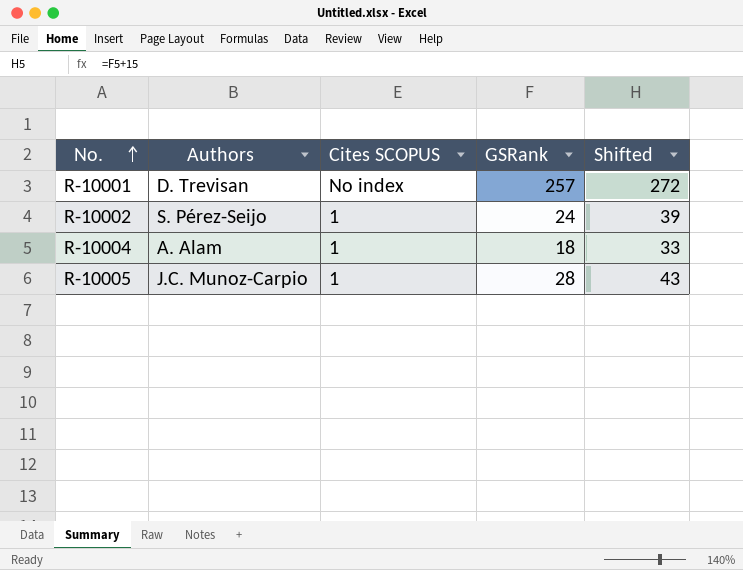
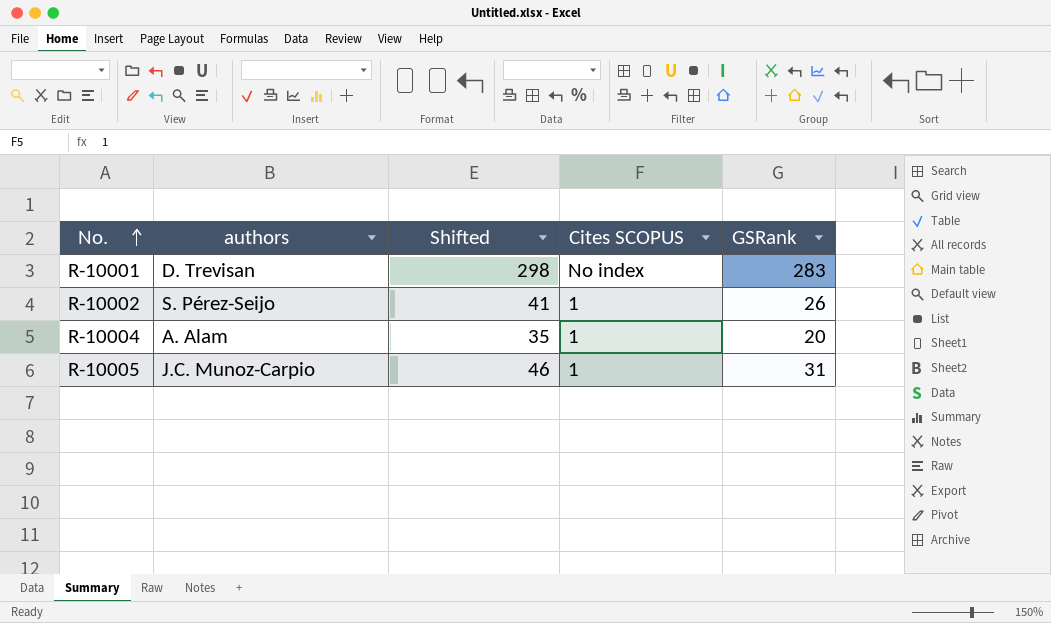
column name: Authors -> authors
column Shifted | position: 5 -> 3
R-10001 | Shifted: 272 -> 298
R-10001 | GSRank: 257 -> 283
R-10002 | Shifted: 39 -> 41
R-10002 | GSRank: 24 -> 26
R-10004 | Shifted: 33 -> 35
R-10004 | GSRank: 18 -> 20
R-10005 | Shifted: 43 -> 46
R-10005 | GSRank: 28 -> 31

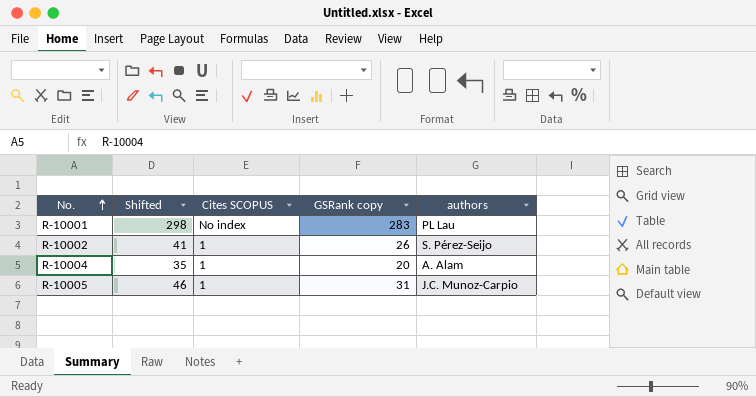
column name: GSRank -> GSRank copy
column authors | position: 2 -> 5
R-10001 | authors: D. Trevisan -> PL Lau

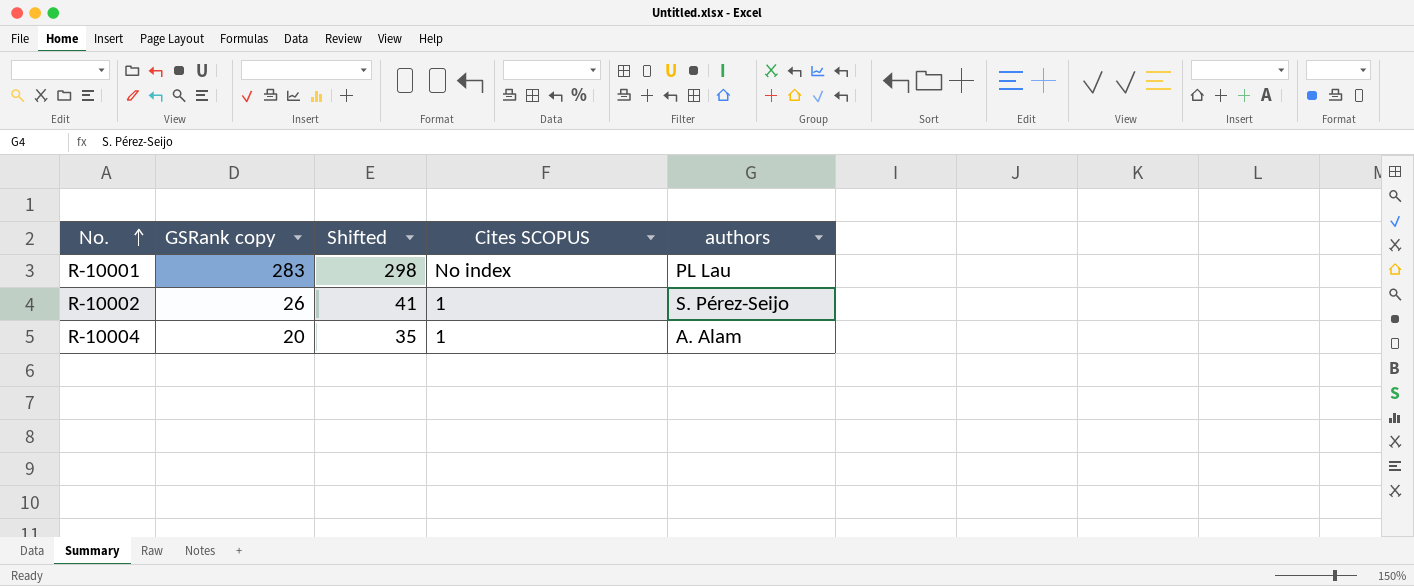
column GSRank copy | position: 4 -> 2
row R-10005: 46 | 1 | 31 | J.C. Munoz-Carpio -> none

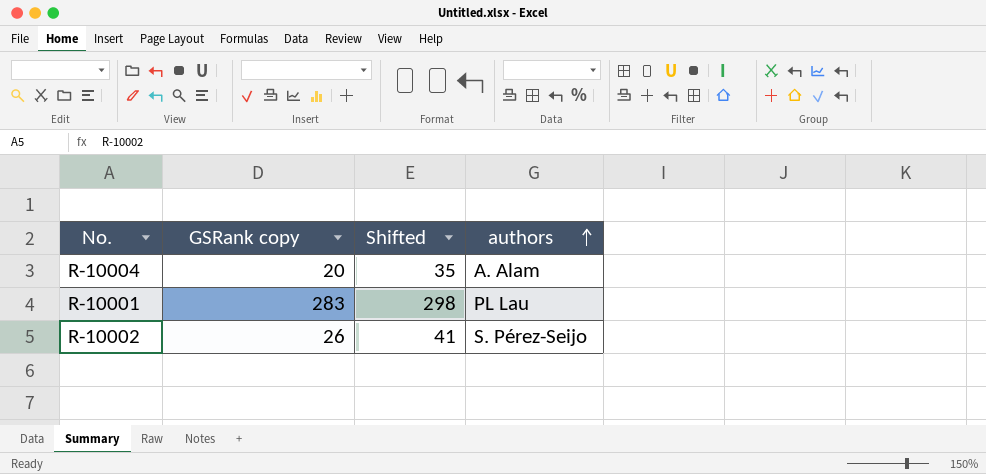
row order: No. ascending -> authors ascending
column Cites SCOPUS | position: 4 -> none

